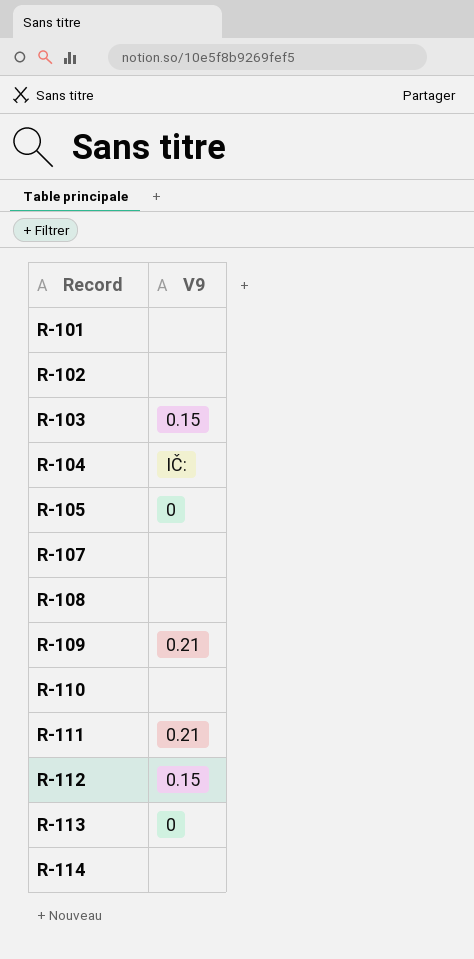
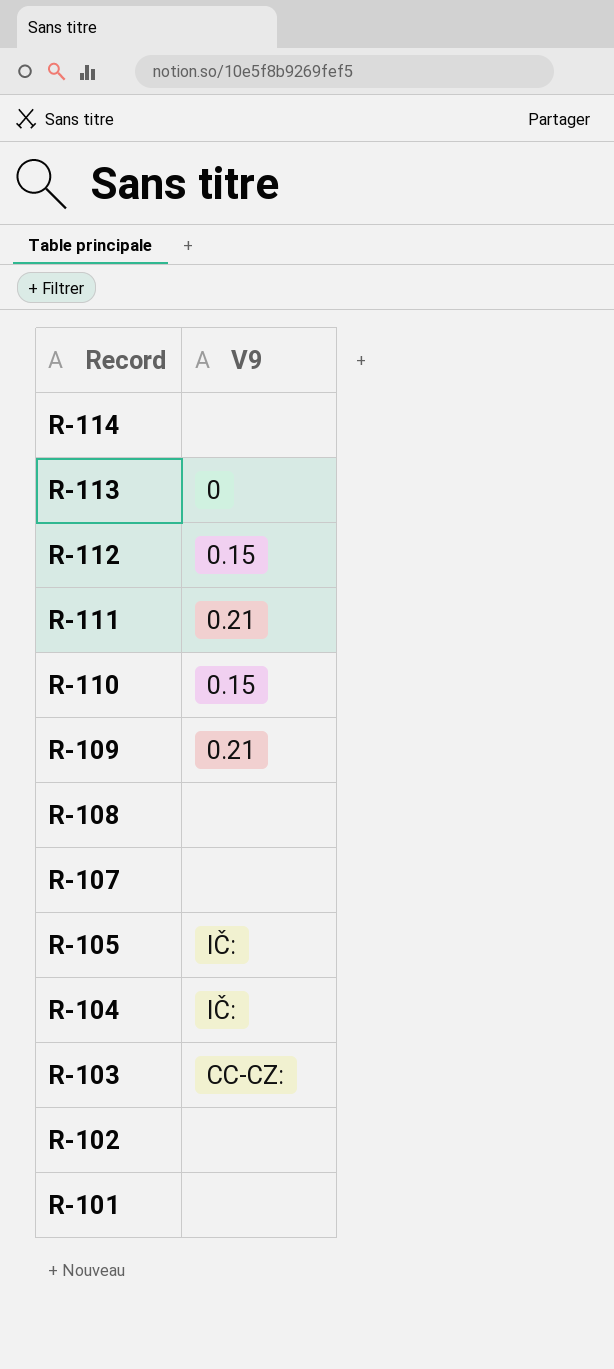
row order: Record ascending -> Record descending
R-110 | V9: none -> 0.15
R-105 | V9: 0 -> IČ:
R-103 | V9: 0.15 -> CC-CZ:

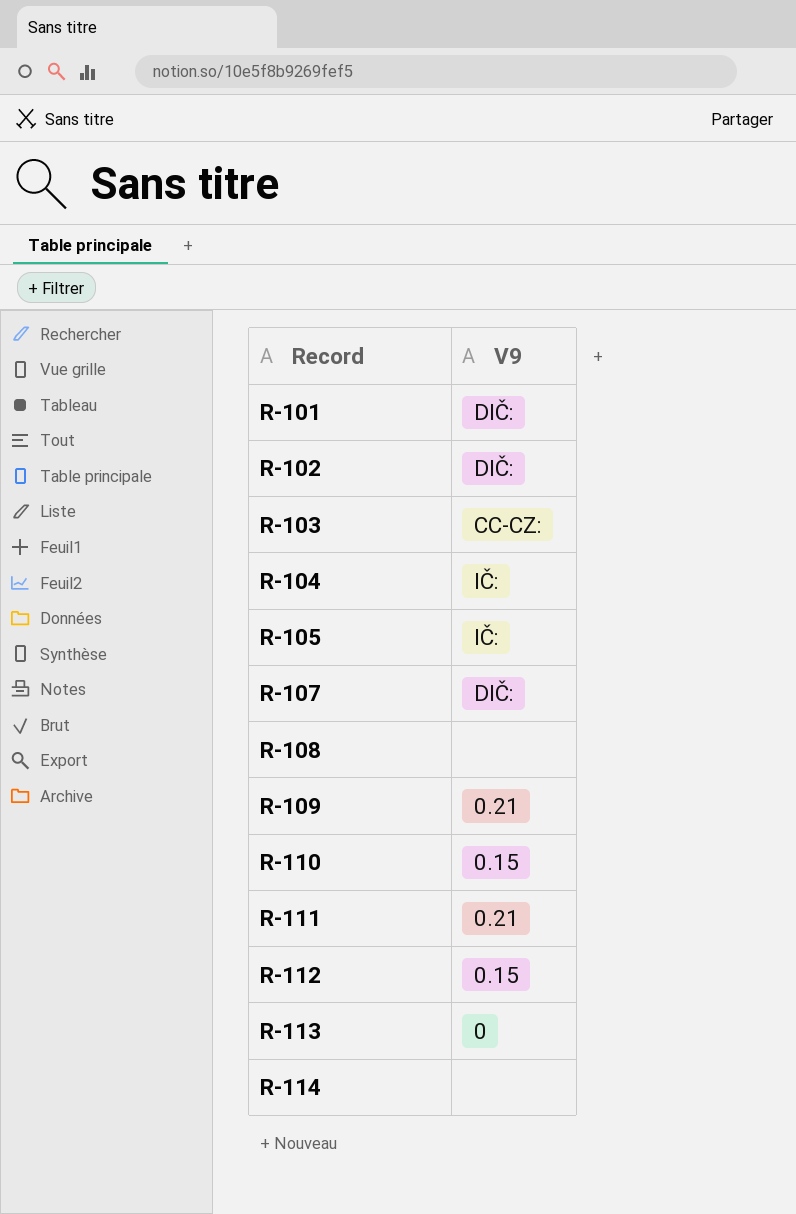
row order: Record descending -> Record ascending
R-101 | V9: none -> DIČ:
R-102 | V9: none -> DIČ:
R-107 | V9: none -> DIČ:

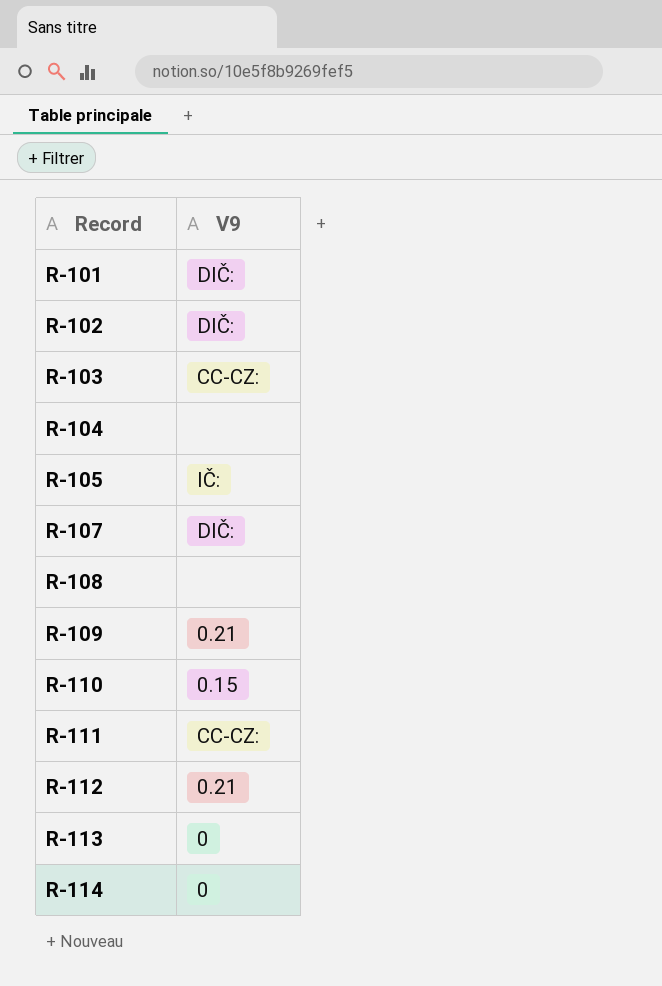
R-104 | V9: IČ: -> none
R-111 | V9: 0.21 -> CC-CZ:
R-112 | V9: 0.15 -> 0.21
R-114 | V9: none -> 0

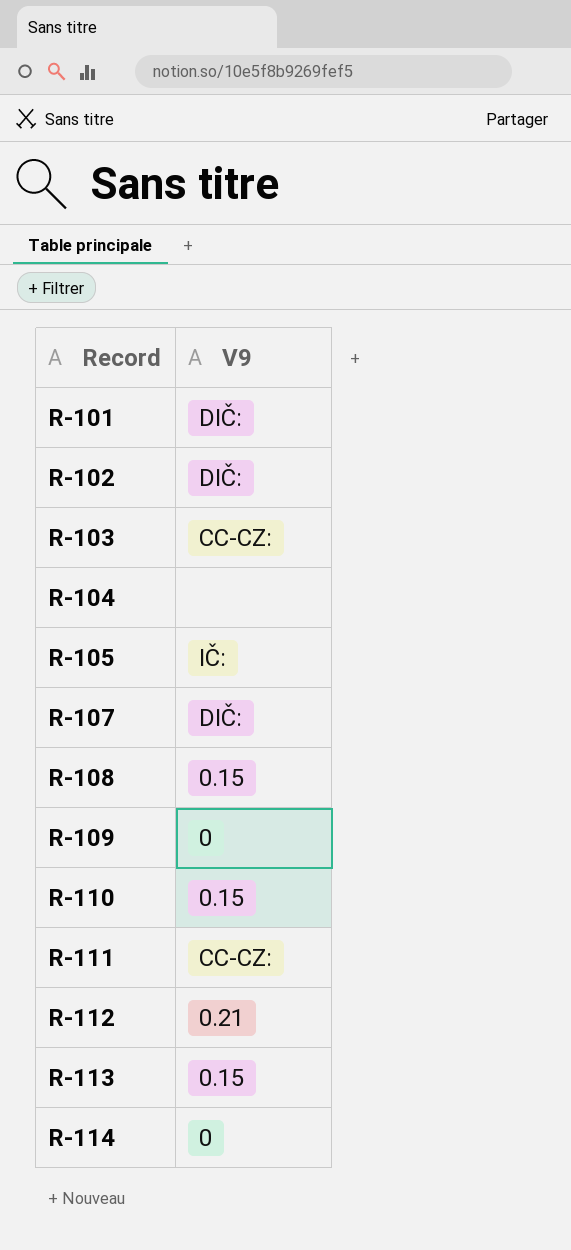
R-108 | V9: none -> 0.15
R-109 | V9: 0.21 -> 0
R-113 | V9: 0 -> 0.15

